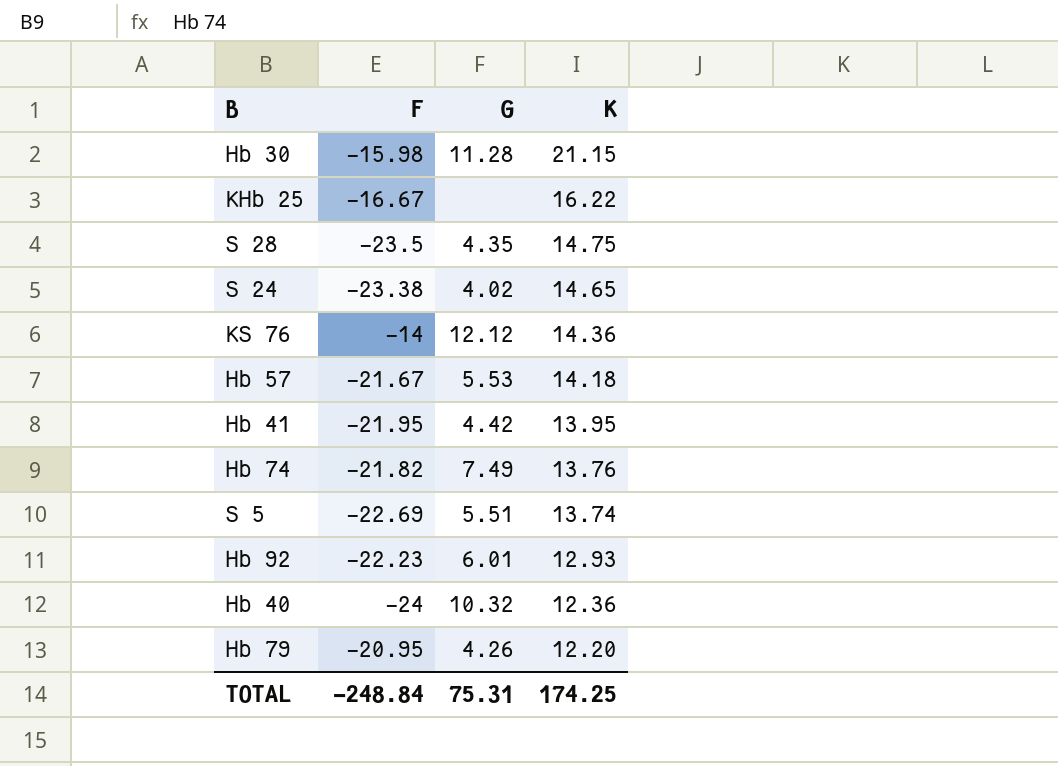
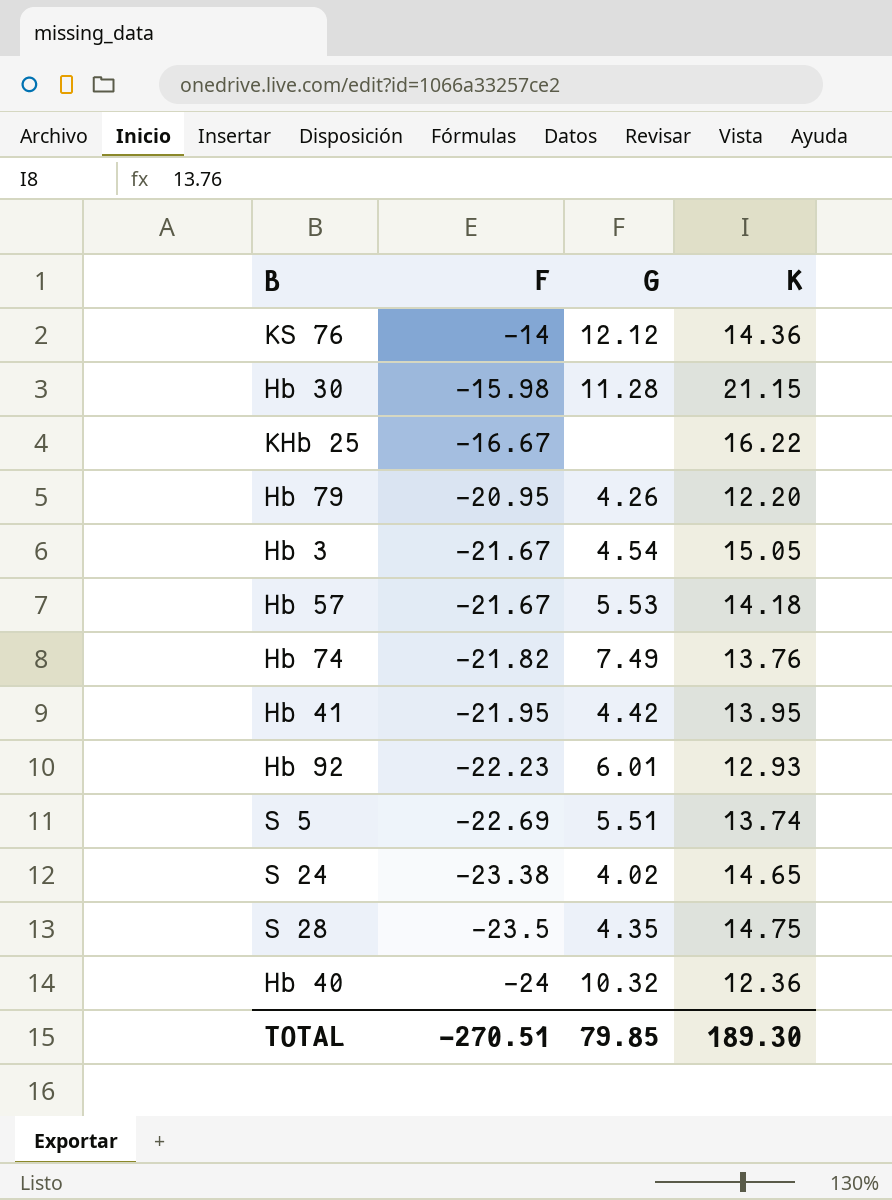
row order: K descending -> F descending
row Hb 3: none -> -21.67 | 4.54 | 15.05
TOTAL | F: -248.84 -> -270.51
TOTAL | G: 75.31 -> 79.85
TOTAL | K: 174.25 -> 189.30

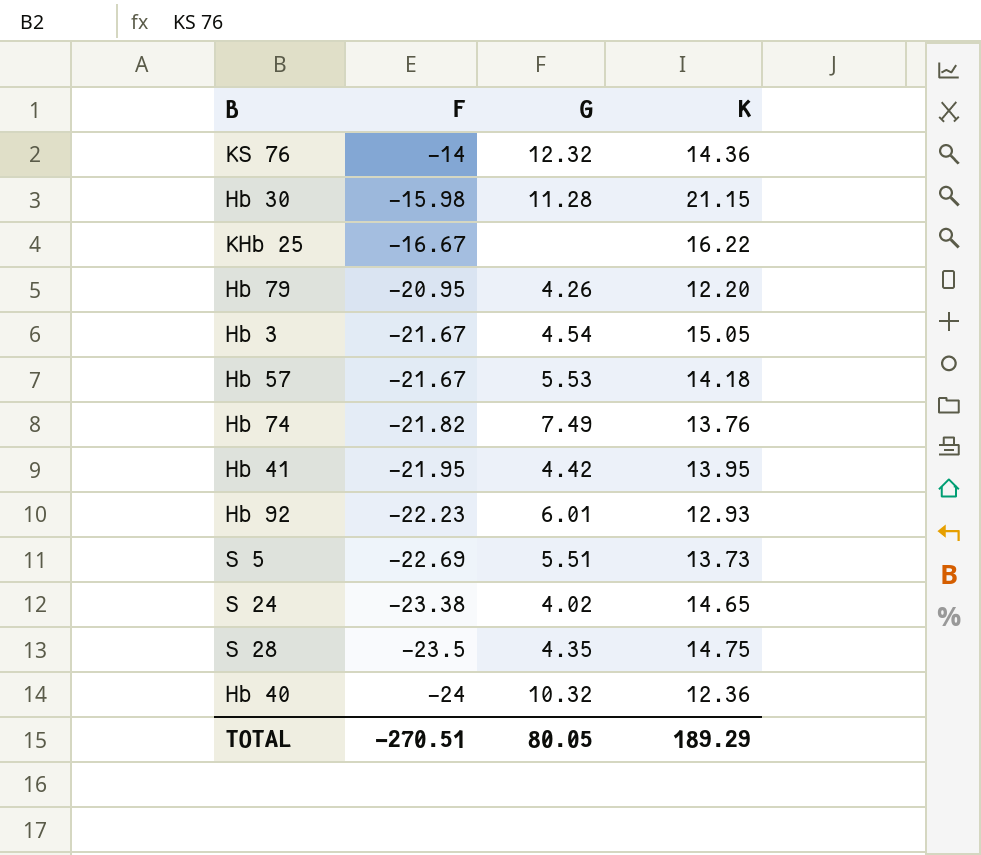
KS 76 | G: 12.12 -> 12.32
S 5 | K: 13.74 -> 13.73
TOTAL | G: 79.85 -> 80.05
TOTAL | K: 189.30 -> 189.29

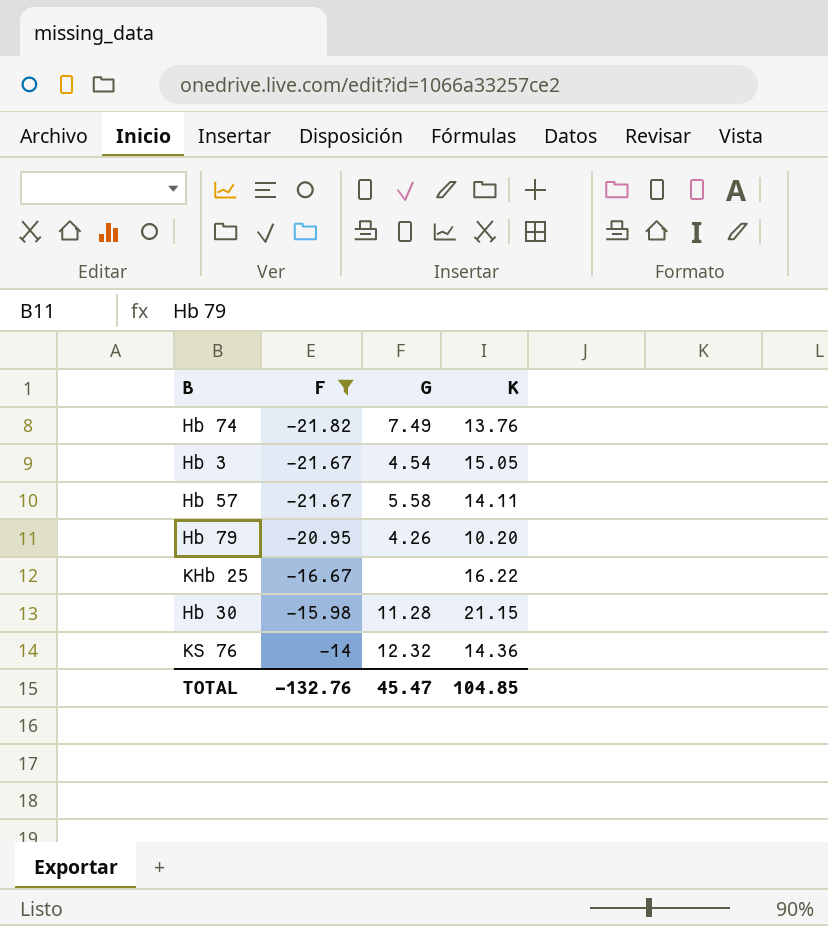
filter: none -> F >= -21.82
row order: F descending -> F ascending
Hb 57 | G: 5.53 -> 5.58
Hb 57 | K: 14.18 -> 14.11
Hb 79 | K: 12.20 -> 10.20
TOTAL | F: -270.51 -> -132.76
TOTAL | G: 80.05 -> 45.47
TOTAL | K: 189.29 -> 104.85

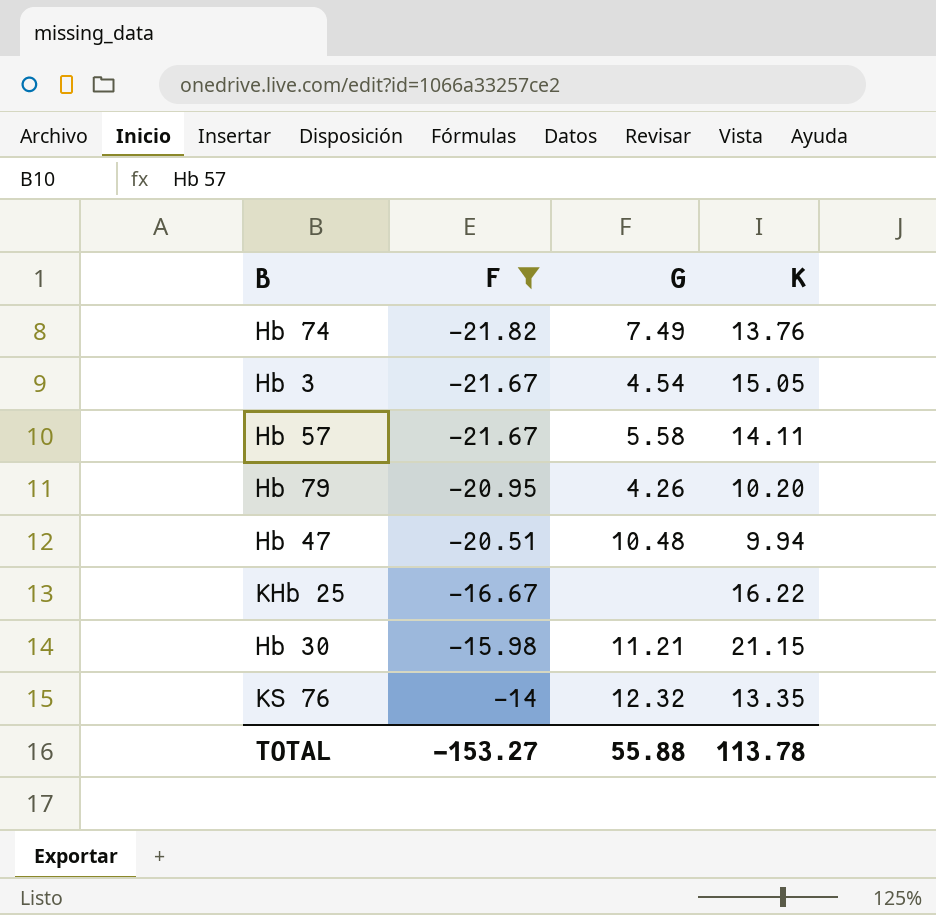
row Hb 47: none -> -20.51 | 10.48 | 9.94
Hb 30 | G: 11.28 -> 11.21
KS 76 | K: 14.36 -> 13.35
TOTAL | F: -132.76 -> -153.27
TOTAL | G: 45.47 -> 55.88
TOTAL | K: 104.85 -> 113.78

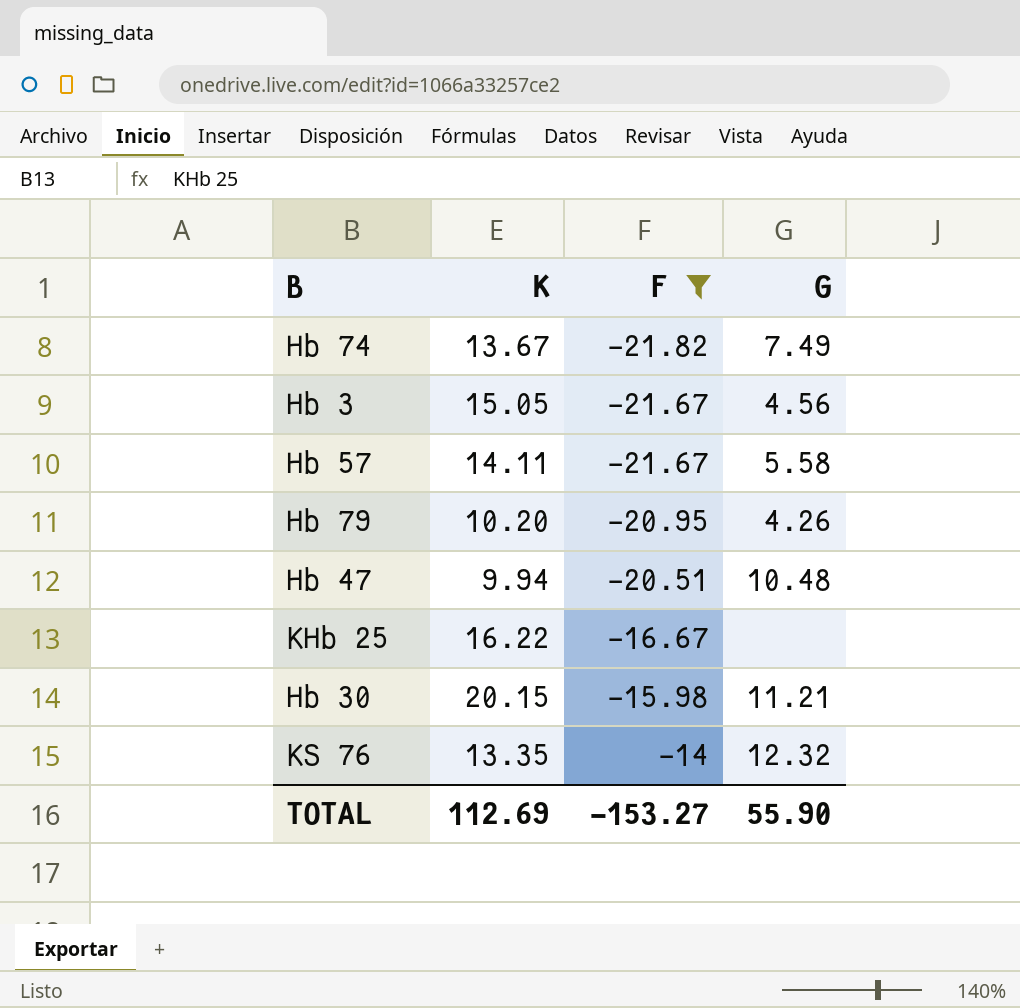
column K | position: 4 -> 2
Hb 74 | K: 13.76 -> 13.67
Hb 3 | G: 4.54 -> 4.56
Hb 30 | K: 21.15 -> 20.15
TOTAL | K: 113.78 -> 112.69
TOTAL | G: 55.88 -> 55.90

